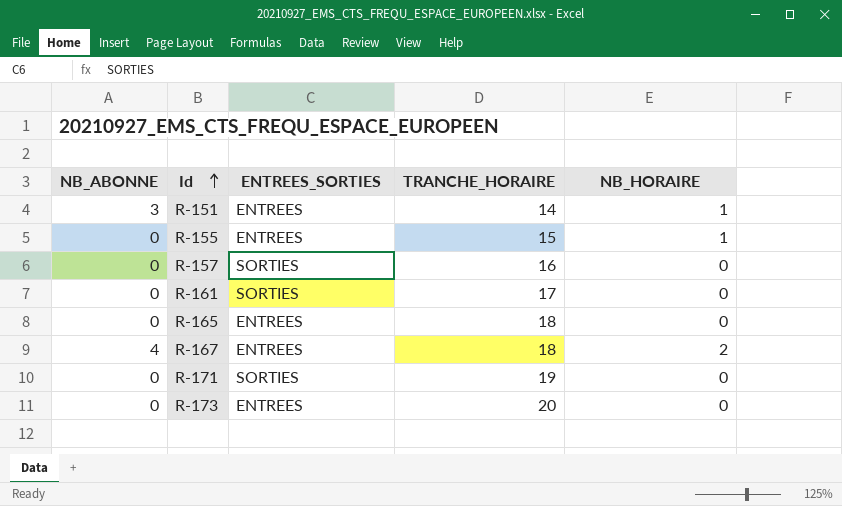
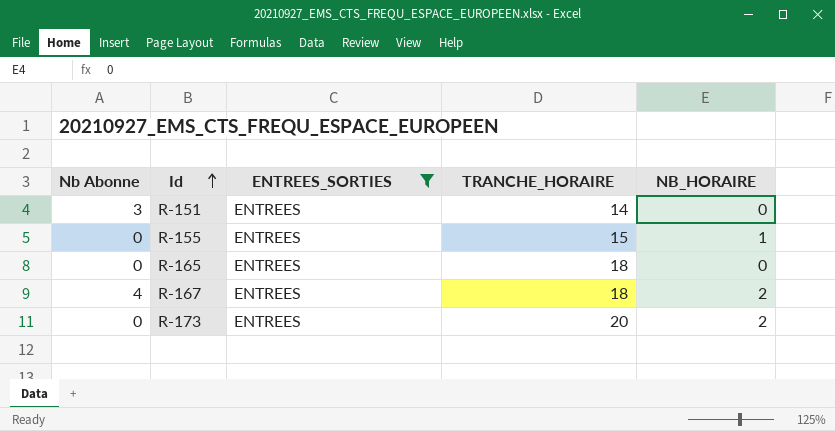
filter: none -> ENTREES_SORTIES = ENTREES
column name: NB_ABONNE -> Nb Abonne
R-151 | NB_HORAIRE: 1 -> 0
R-173 | NB_HORAIRE: 0 -> 2

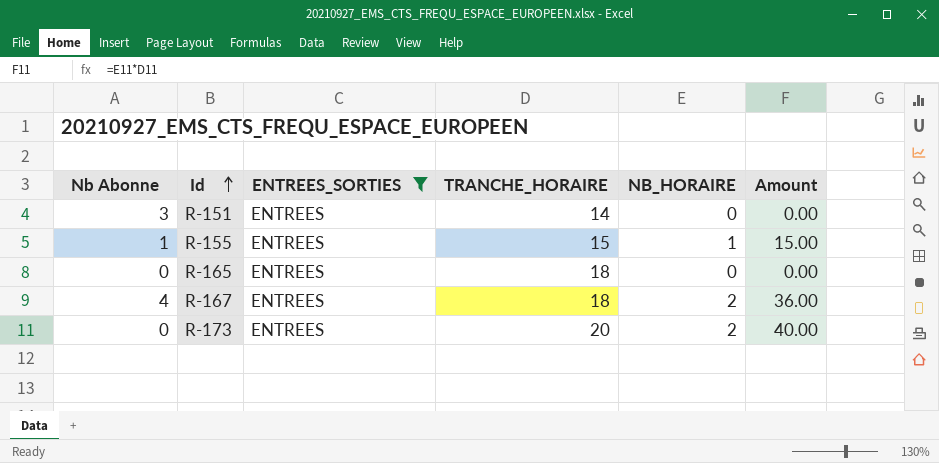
column Amount | formula: none -> [TRANCHE_HORAIRE] * [NB_HORAIRE]
R-155 | Nb Abonne: 0 -> 1

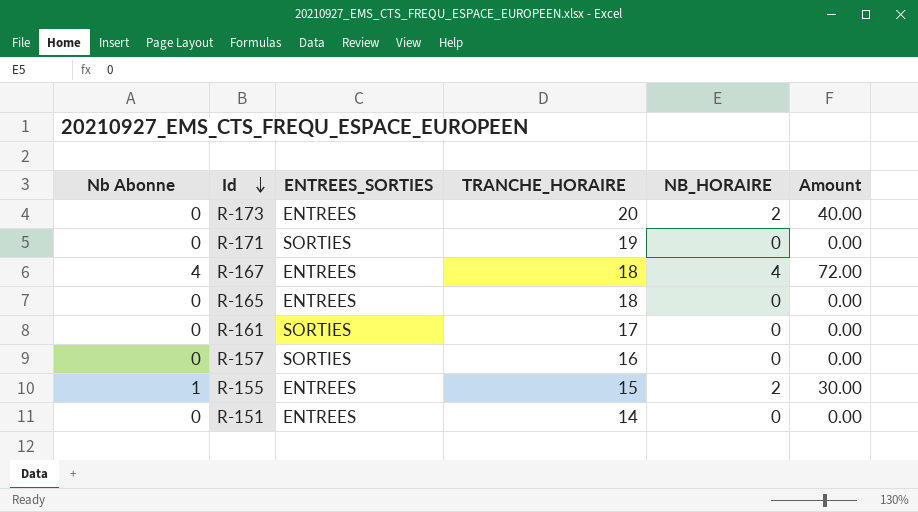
filter: ENTREES_SORTIES = ENTREES -> none
row order: Id ascending -> Id descending
R-167 | NB_HORAIRE: 2 -> 4
R-167 | Amount: 36.00 -> 72.00
R-155 | NB_HORAIRE: 1 -> 2
R-155 | Amount: 15.00 -> 30.00
R-151 | Nb Abonne: 3 -> 0

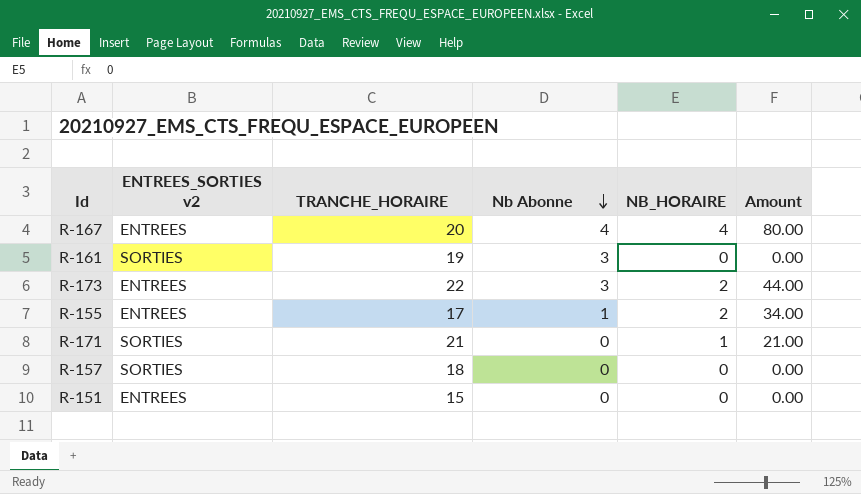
row order: Id descending -> Nb Abonne descending
column name: ENTREES_SORTIES -> ENTREES_SORTIES v2
column Nb Abonne | position: 1 -> 4
row R-165: 0 | ENTREES | 18 | 0 | 0.00 -> none
R-167 | TRANCHE_HORAIRE: 18 -> 20
R-167 | Amount: 72.00 -> 80.00
R-161 | TRANCHE_HORAIRE: 17 -> 19
R-161 | Nb Abonne: 0 -> 3
R-173 | TRANCHE_HORAIRE: 20 -> 22
R-173 | Nb Abonne: 0 -> 3
R-173 | Amount: 40.00 -> 44.00
R-155 | TRANCHE_HORAIRE: 15 -> 17
R-155 | Amount: 30.00 -> 34.00
R-171 | TRANCHE_HORAIRE: 19 -> 21
R-171 | NB_HORAIRE: 0 -> 1
R-171 | Amount: 0.00 -> 21.00
R-157 | TRANCHE_HORAIRE: 16 -> 18
R-151 | TRANCHE_HORAIRE: 14 -> 15

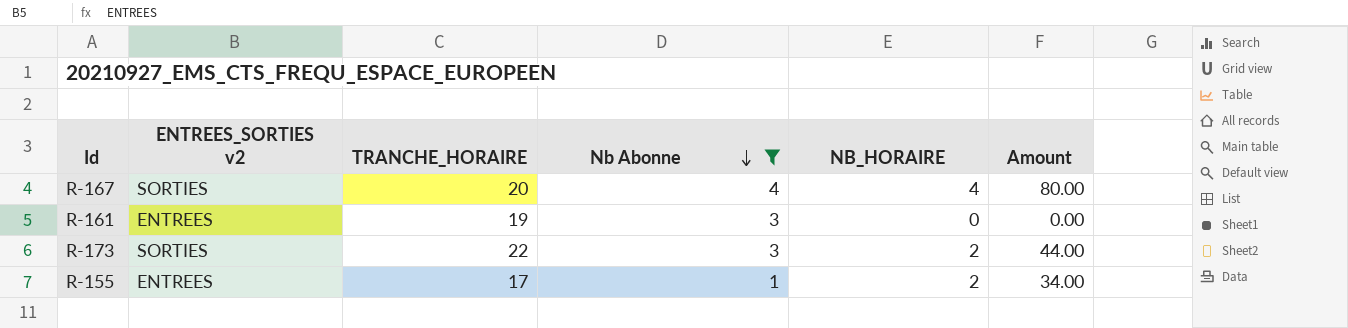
filter: none -> Nb Abonne != 0
R-167 | ENTREES_SORTIES v2: ENTREES -> SORTIES
R-161 | ENTREES_SORTIES v2: SORTIES -> ENTREES
R-173 | ENTREES_SORTIES v2: ENTREES -> SORTIES

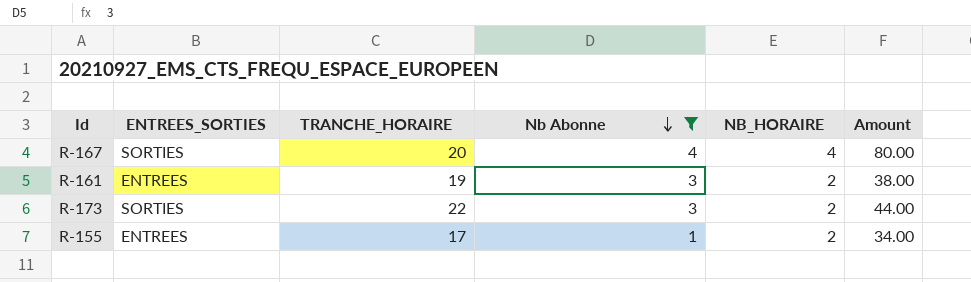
column name: ENTREES_SORTIES v2 -> ENTREES_SORTIES
R-161 | NB_HORAIRE: 0 -> 2
R-161 | Amount: 0.00 -> 38.00

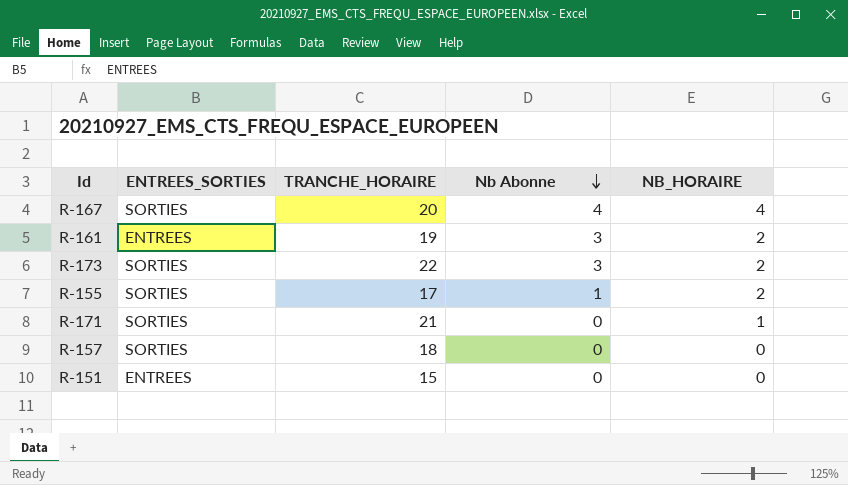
filter: Nb Abonne != 0 -> none
column Amount | formula: [TRANCHE_HORAIRE] * [NB_HORAIRE] -> none
R-155 | ENTREES_SORTIES: ENTREES -> SORTIES

